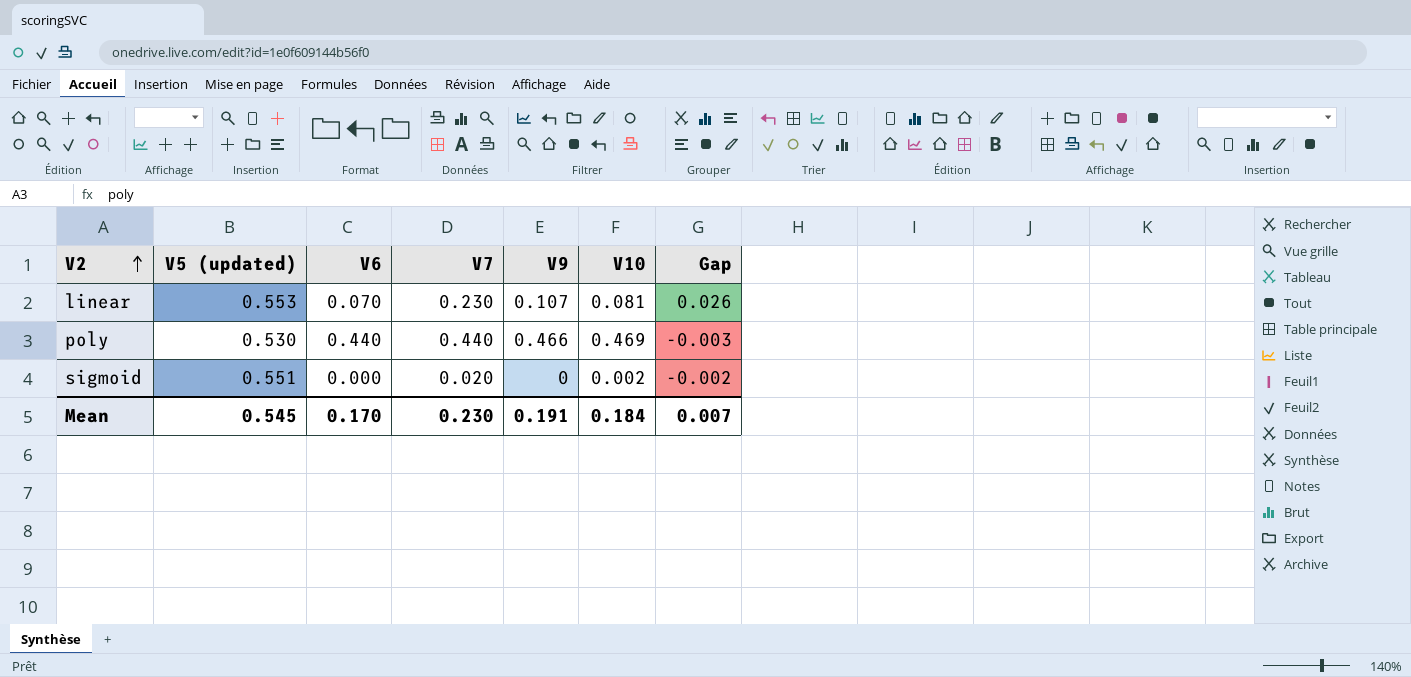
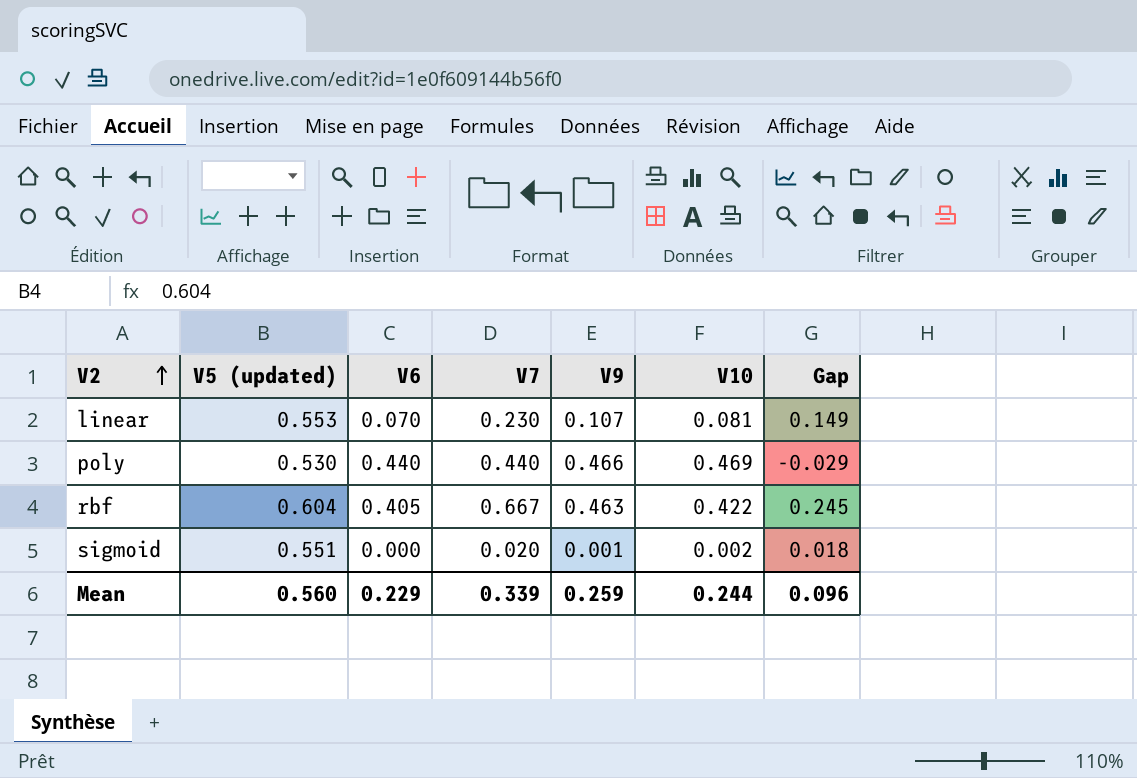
column Gap | formula: [V9] - [V10] -> [V7] - [V10]
row rbf: none -> 0.604 | 0.405 | 0.667 | 0.463 | 0.422 | 0.245
sigmoid | V9: 0 -> 0.001
Mean | V5 (updated): 0.545 -> 0.560
Mean | V6: 0.170 -> 0.229
Mean | V7: 0.230 -> 0.339
Mean | V9: 0.191 -> 0.259
Mean | V10: 0.184 -> 0.244
Mean | Gap: 0.007 -> 0.096

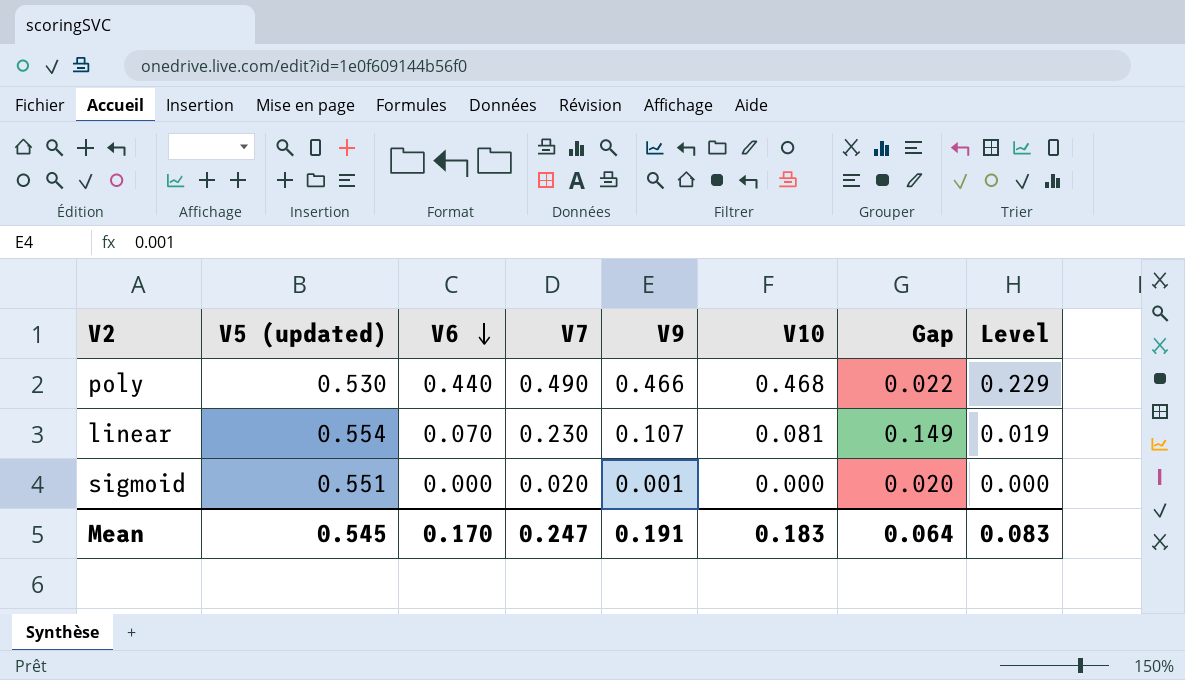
row order: V2 ascending -> V6 descending
column Level | formula: none -> [V7] * [V10]
row rbf: 0.604 | 0.405 | 0.667 | 0.463 | 0.422 | 0.245 -> none
poly | V7: 0.440 -> 0.490
poly | V10: 0.469 -> 0.468
poly | Gap: -0.029 -> 0.022
linear | V5 (updated): 0.553 -> 0.554
sigmoid | V10: 0.002 -> 0.000
sigmoid | Gap: 0.018 -> 0.020
Mean | V5 (updated): 0.560 -> 0.545
Mean | V6: 0.229 -> 0.170
Mean | V7: 0.339 -> 0.247
Mean | V9: 0.259 -> 0.191
Mean | V10: 0.244 -> 0.183
Mean | Gap: 0.096 -> 0.064

